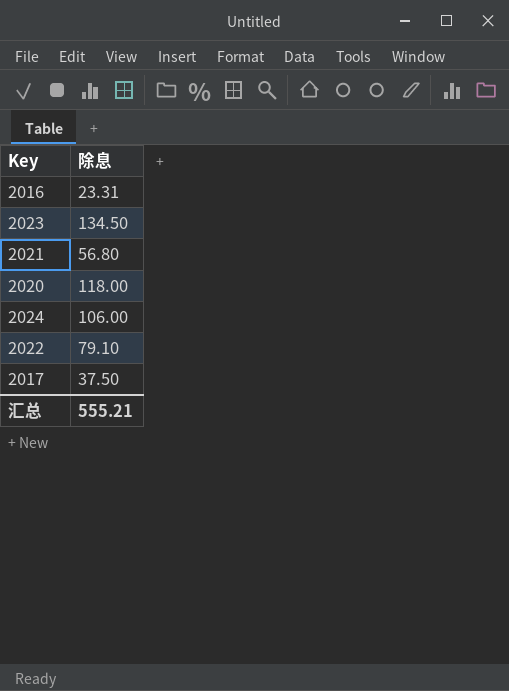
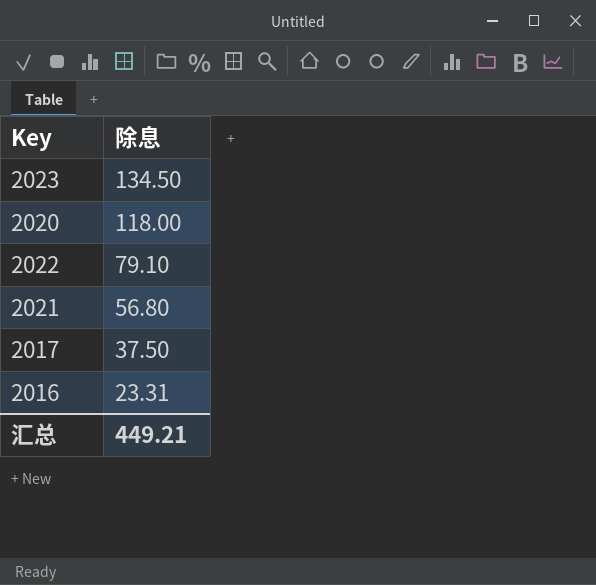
row order: none -> 除息 descending
row 2024: 106.00 -> none
汇总 | 除息: 555.21 -> 449.21

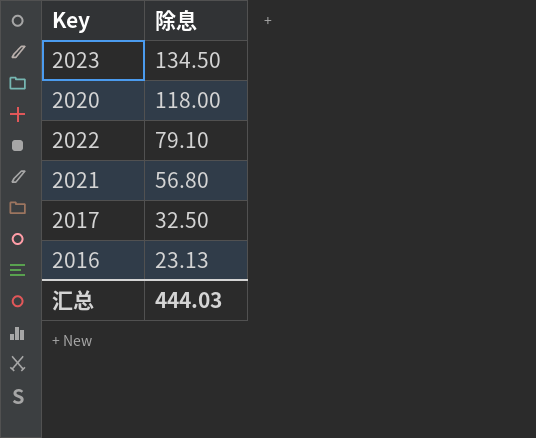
2017 | 除息: 37.50 -> 32.50
2016 | 除息: 23.31 -> 23.13
汇总 | 除息: 449.21 -> 444.03

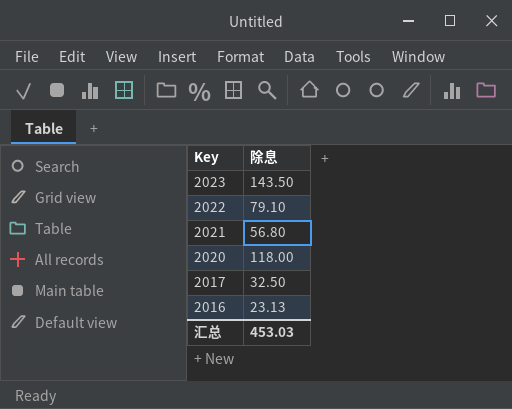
row order: 除息 descending -> Key descending
2023 | 除息: 134.50 -> 143.50
汇总 | 除息: 444.03 -> 453.03

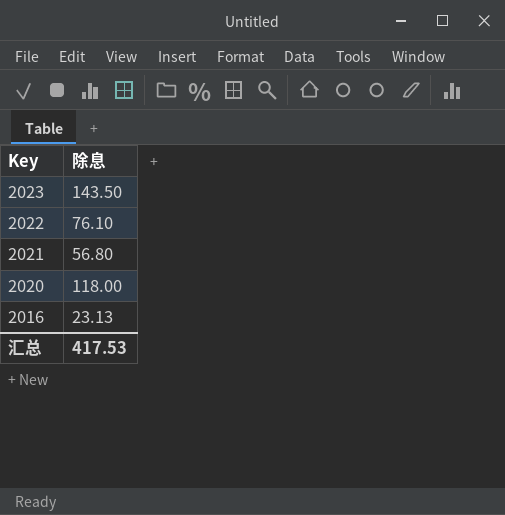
row 2017: 32.50 -> none
2022 | 除息: 79.10 -> 76.10
汇总 | 除息: 453.03 -> 417.53

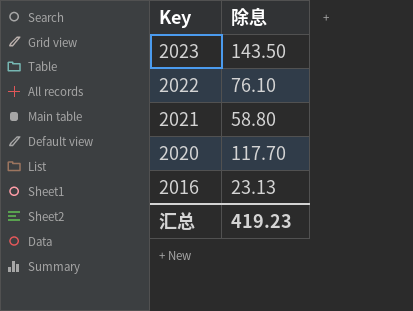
2021 | 除息: 56.80 -> 58.80
2020 | 除息: 118.00 -> 117.70
汇总 | 除息: 417.53 -> 419.23

